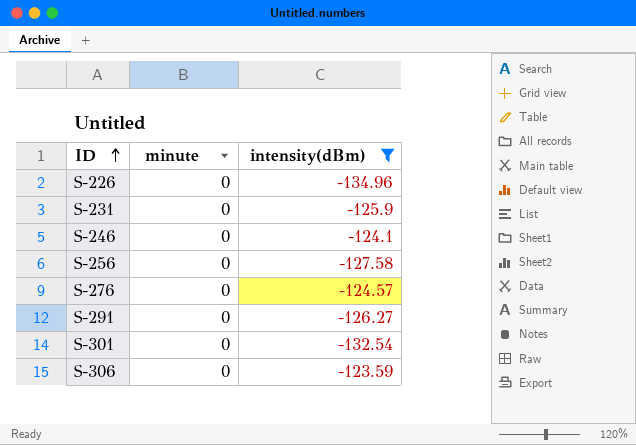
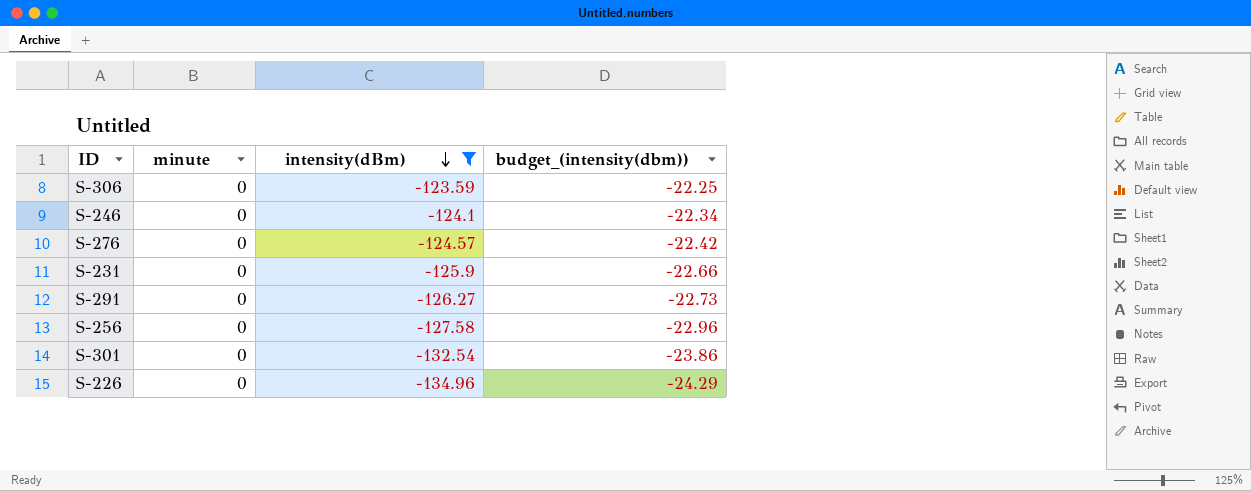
row order: ID ascending -> intensity(dBm) descending
column budget_(intensity(dbm)) | formula: none -> [intensity(dBm)] * 0.18

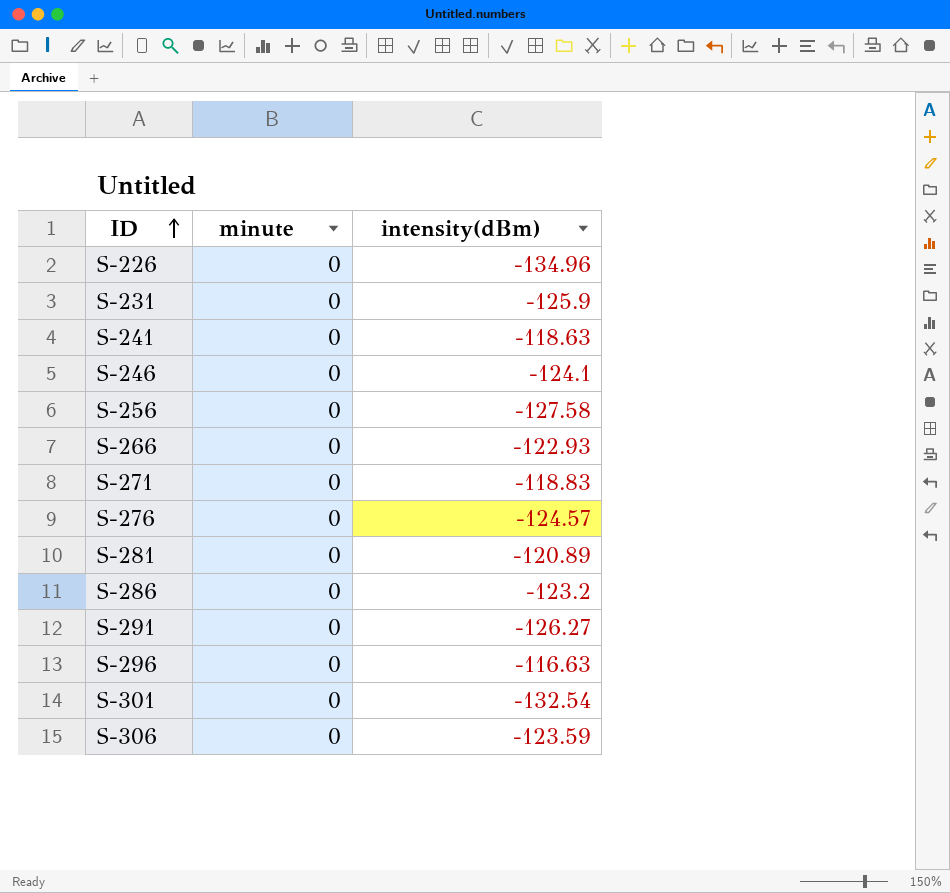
filter: intensity(dBm) <= -123.59 -> none
row order: intensity(dBm) descending -> ID ascending
column budget_(intensity(dbm)) | formula: [intensity(dBm)] * 0.18 -> none

